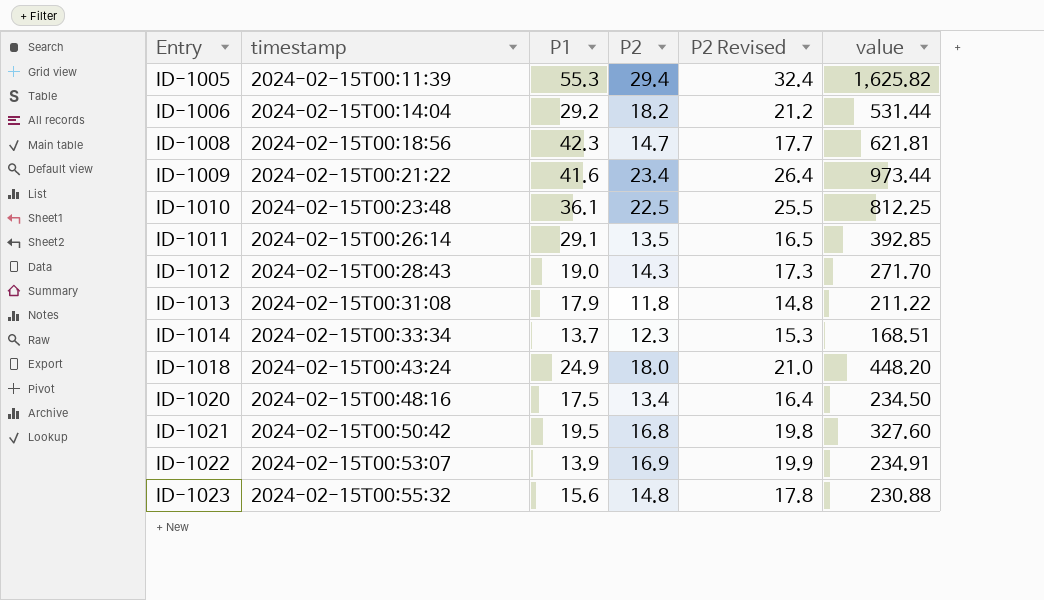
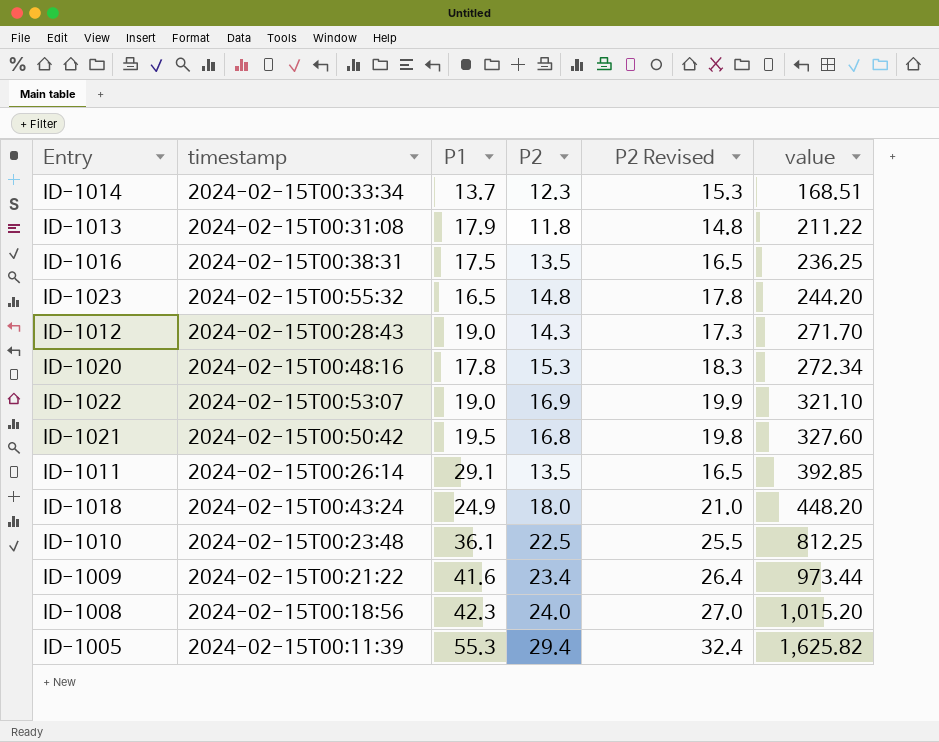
row order: Entry ascending -> value ascending
row ID-1006: 2024-02-15T00:14:04 | 29.2 | 18.2 | 21.2 | 531.44 -> none
row ID-1016: none -> 2024-02-15T00:38:31 | 17.5 | 13.5 | 16.5 | 236.25
ID-1023 | P1: 15.6 -> 16.5
ID-1023 | value: 230.88 -> 244.20
ID-1020 | P1: 17.5 -> 17.8
ID-1020 | P2: 13.4 -> 15.3
ID-1020 | P2 Revised: 16.4 -> 18.3
ID-1020 | value: 234.50 -> 272.34
ID-1022 | P1: 13.9 -> 19.0
ID-1022 | value: 234.91 -> 321.10
ID-1008 | P2: 14.7 -> 24.0
ID-1008 | P2 Revised: 17.7 -> 27.0
ID-1008 | value: 621.81 -> 1,015.20

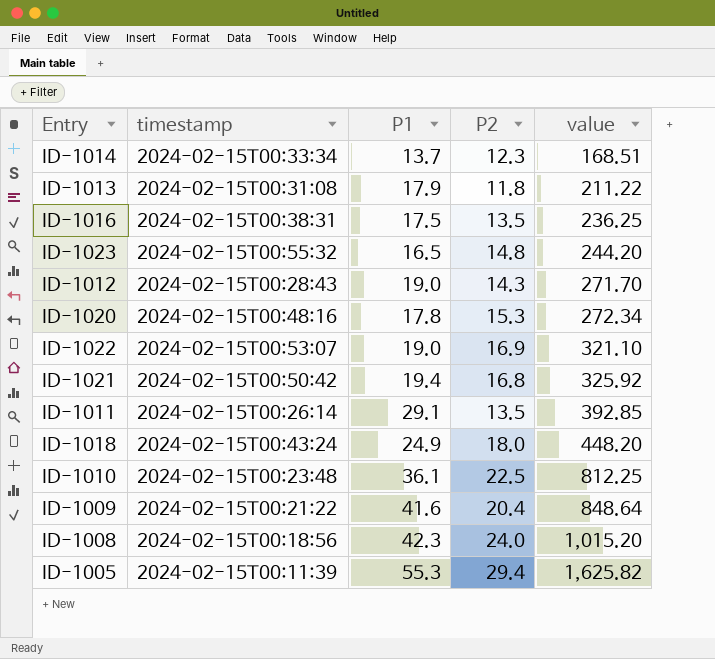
column P2 Revised | formula: [P2] + 3 -> none
ID-1021 | P1: 19.5 -> 19.4
ID-1021 | value: 327.60 -> 325.92
ID-1009 | P2: 23.4 -> 20.4
ID-1009 | value: 973.44 -> 848.64

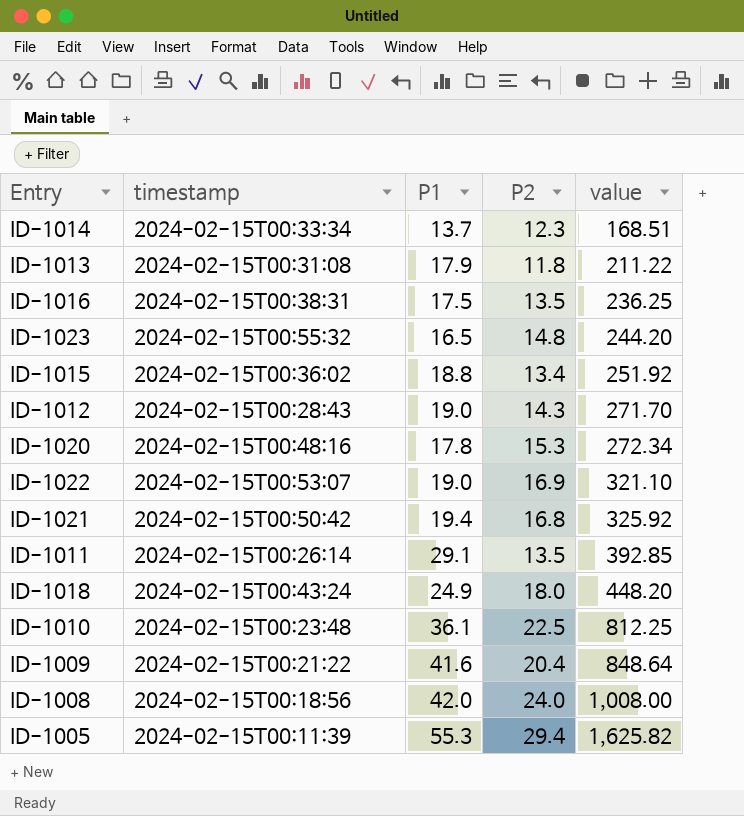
row ID-1015: none -> 2024-02-15T00:36:02 | 18.8 | 13.4 | 251.92
ID-1008 | P1: 42.3 -> 42.0
ID-1008 | value: 1,015.20 -> 1,008.00

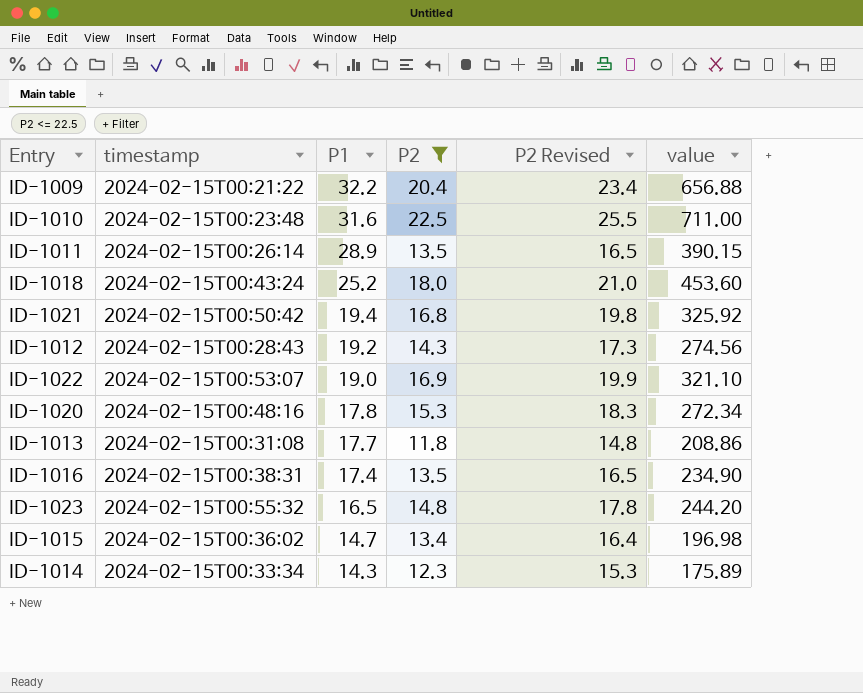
filter: none -> P2 <= 22.5
row order: value ascending -> P1 descending
column P2 Revised | formula: none -> [P2] + 3
ID-1009 | P1: 41.6 -> 32.2
ID-1009 | value: 848.64 -> 656.88
ID-1010 | P1: 36.1 -> 31.6
ID-1010 | value: 812.25 -> 711.00
ID-1011 | P1: 29.1 -> 28.9
ID-1011 | value: 392.85 -> 390.15
ID-1018 | P1: 24.9 -> 25.2
ID-1018 | value: 448.20 -> 453.60
ID-1012 | P1: 19.0 -> 19.2
ID-1012 | value: 271.70 -> 274.56
ID-1013 | P1: 17.9 -> 17.7
ID-1013 | value: 211.22 -> 208.86
ID-1016 | P1: 17.5 -> 17.4
ID-1016 | value: 236.25 -> 234.90
ID-1015 | P1: 18.8 -> 14.7
ID-1015 | value: 251.92 -> 196.98
ID-1014 | P1: 13.7 -> 14.3
ID-1014 | value: 168.51 -> 175.89

